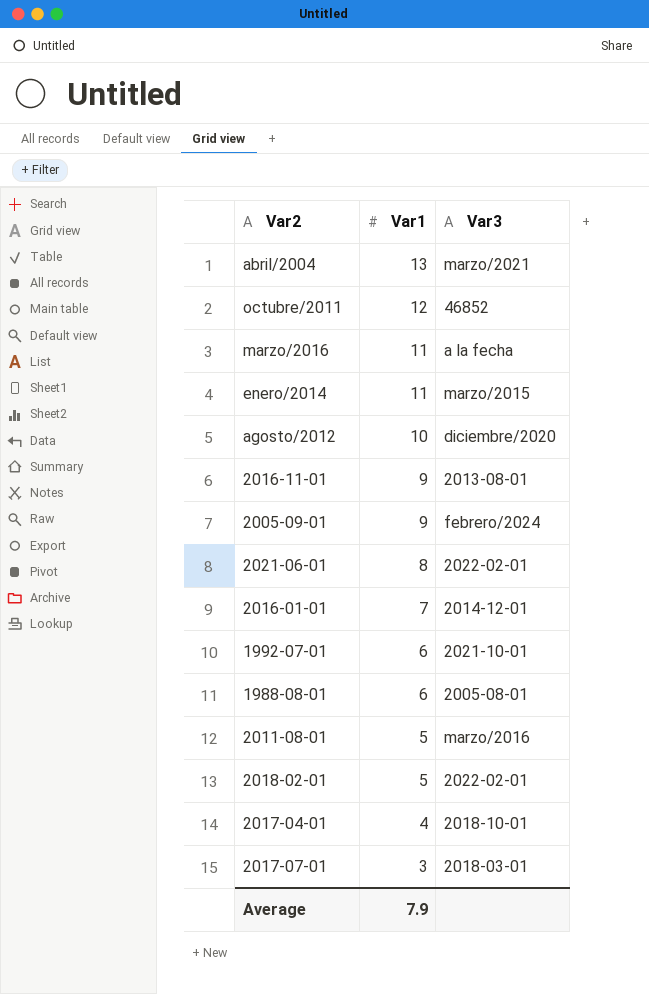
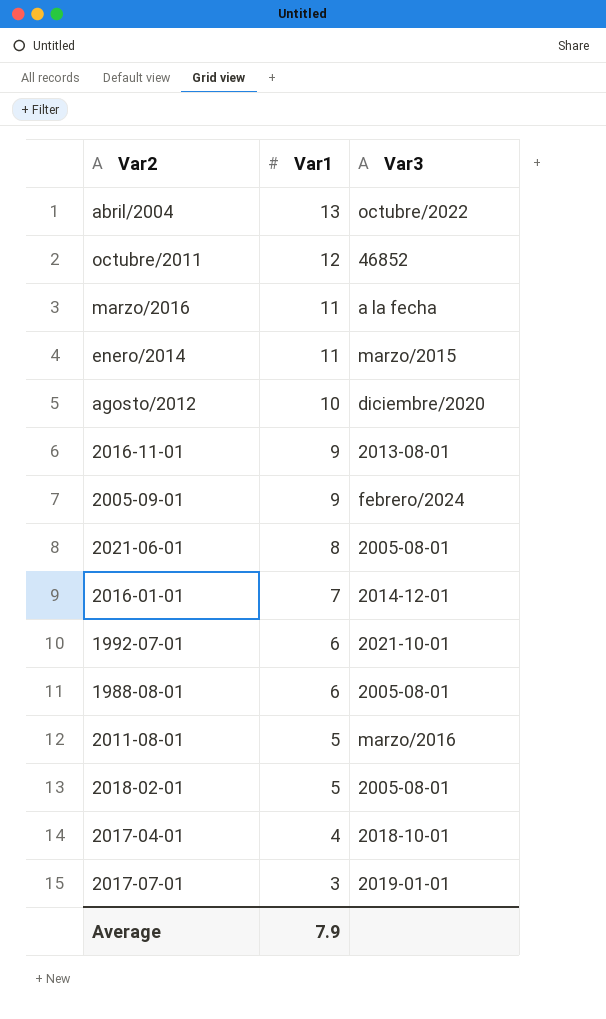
abril/2004 | Var3: marzo/2021 -> octubre/2022
2021-06-01 | Var3: 2022-02-01 -> 2005-08-01
2018-02-01 | Var3: 2022-02-01 -> 2005-08-01
2017-07-01 | Var3: 2018-03-01 -> 2019-01-01

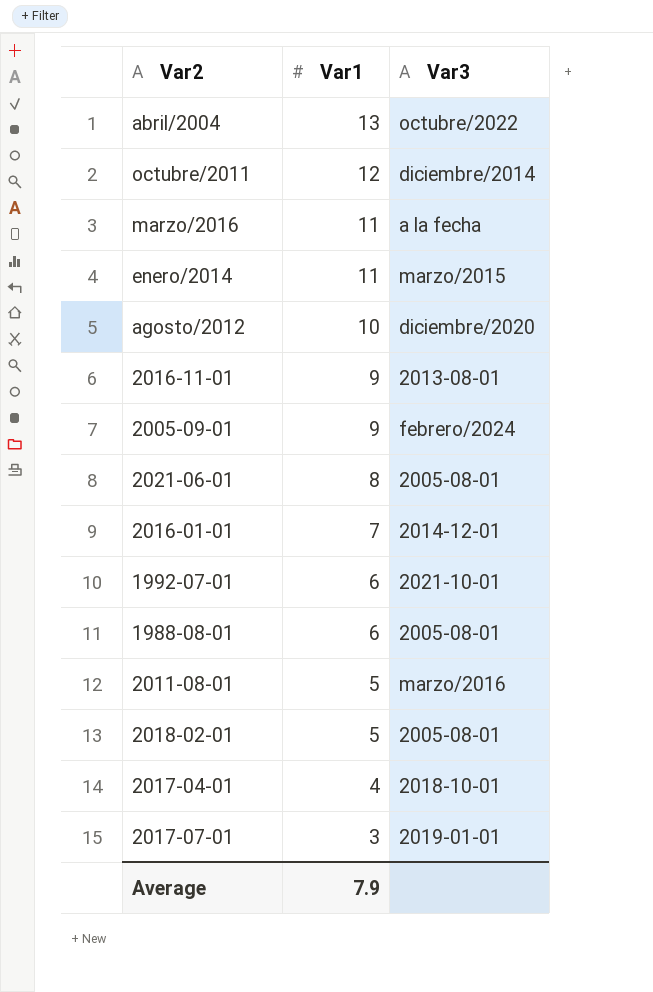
octubre/2011 | Var3: 46852 -> diciembre/2014

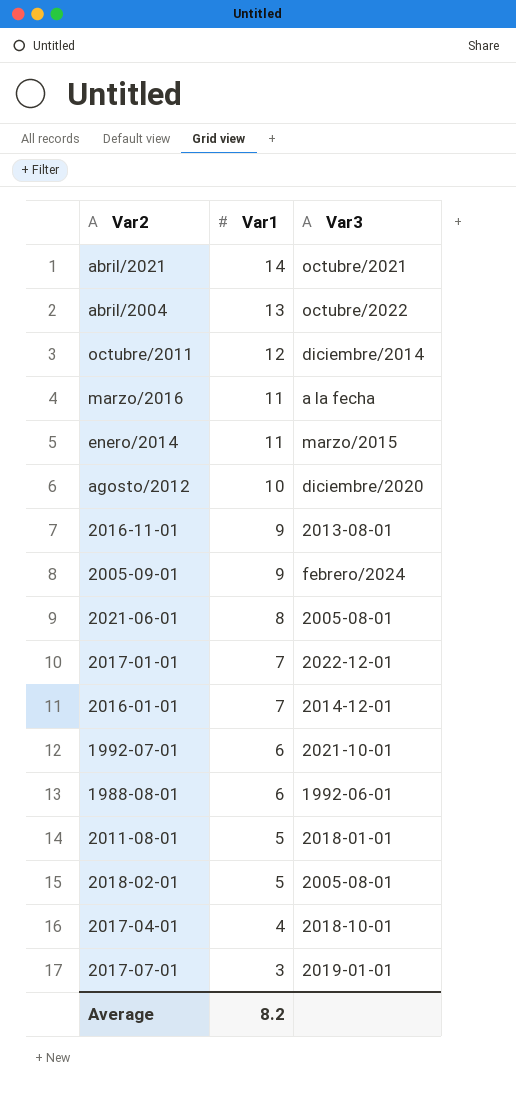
row abril/2021: none -> 14 | octubre/2021
row 2017-01-01: none -> 7 | 2022-12-01
1988-08-01 | Var3: 2005-08-01 -> 1992-06-01
2011-08-01 | Var3: marzo/2016 -> 2018-01-01
Average | Var1: 7.9 -> 8.2

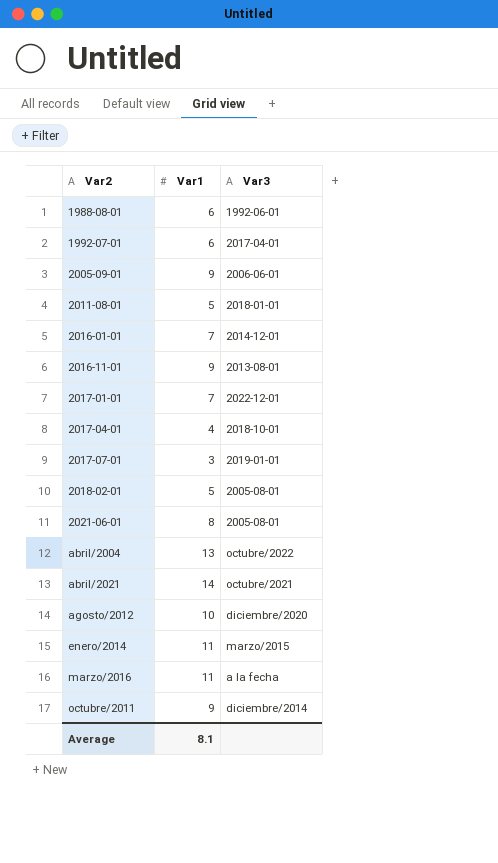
row order: Var1 descending -> Var2 ascending
1992-07-01 | Var3: 2021-10-01 -> 2017-04-01
2005-09-01 | Var3: febrero/2024 -> 2006-06-01
octubre/2011 | Var1: 12 -> 9
Average | Var1: 8.2 -> 8.1

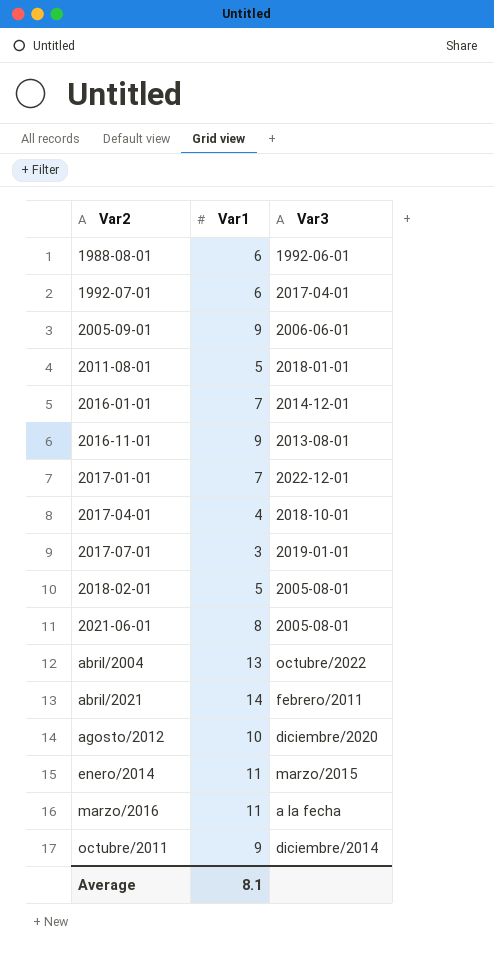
abril/2021 | Var3: octubre/2021 -> febrero/2011

